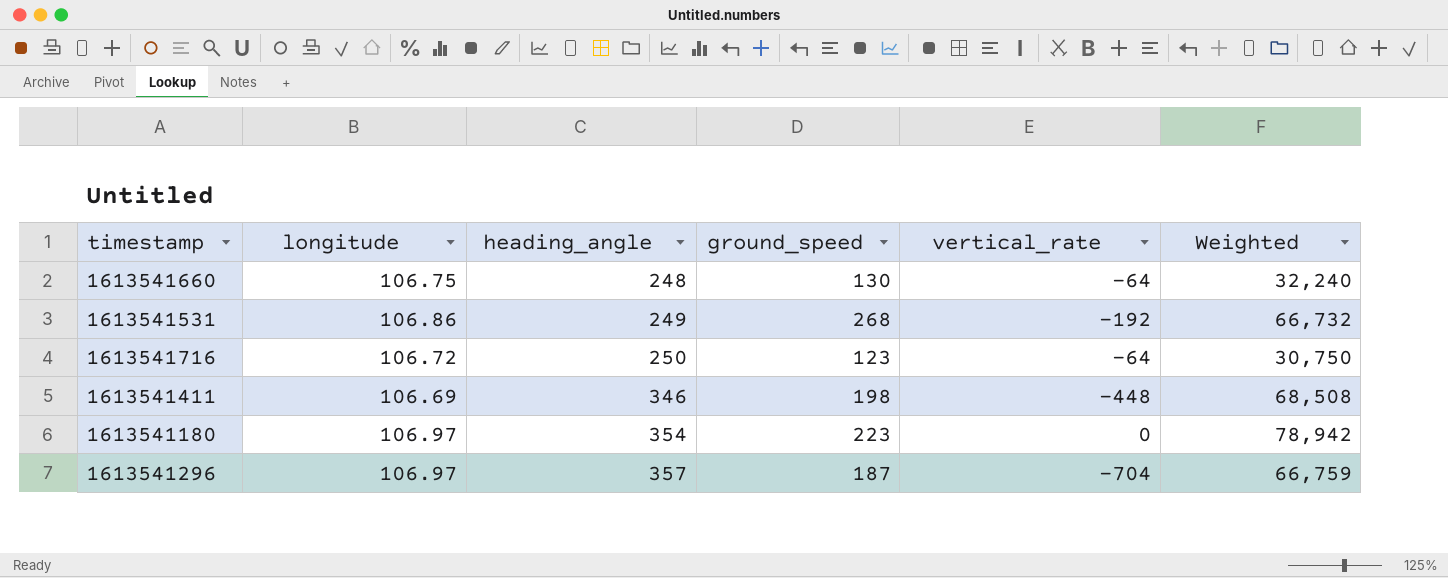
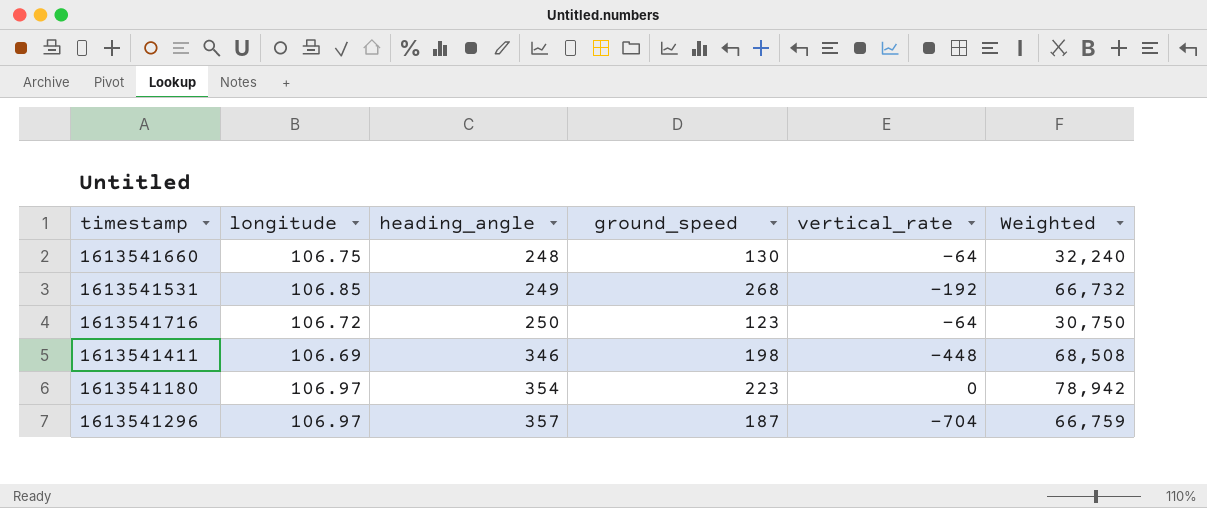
1613541531 | longitude: 106.86 -> 106.85

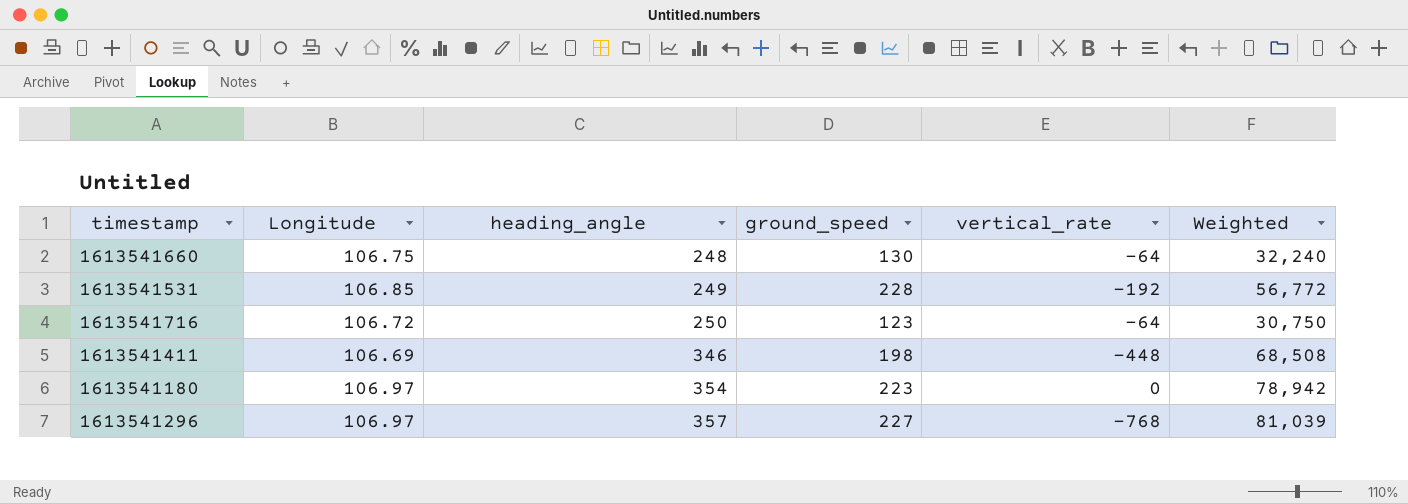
column name: longitude -> Longitude
1613541531 | ground_speed: 268 -> 228
1613541531 | Weighted: 66,732 -> 56,772
1613541296 | ground_speed: 187 -> 227
1613541296 | vertical_rate: -704 -> -768
1613541296 | Weighted: 66,759 -> 81,039

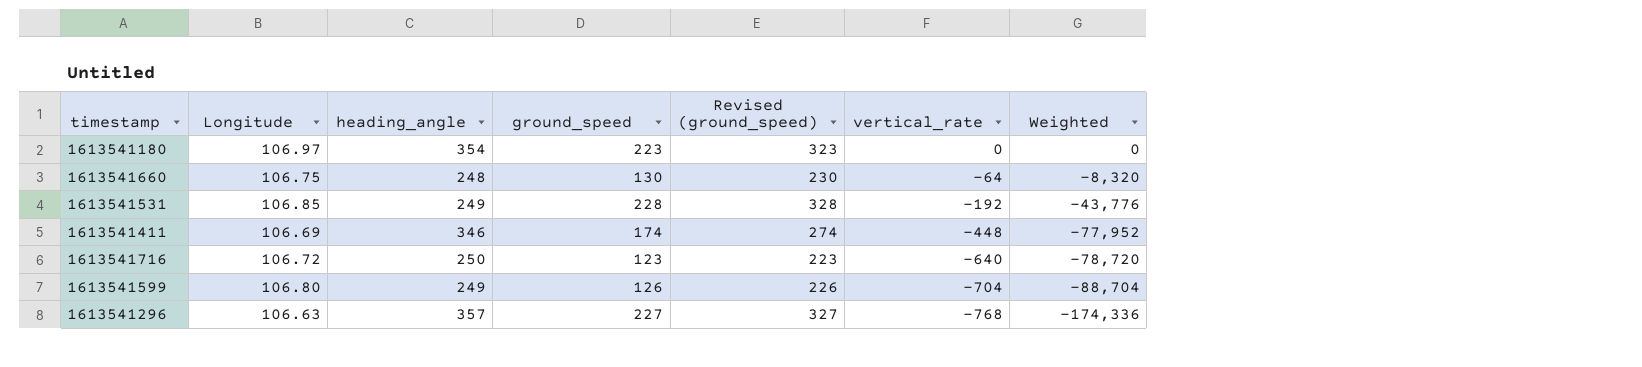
row order: heading_angle ascending -> vertical_rate descending
column Revised (ground_speed) | formula: none -> [ground_speed] + 100
column Weighted | formula: [heading_angle] * [ground_speed] -> [ground_speed] * [vertical_rate]
1613541411 | ground_speed: 198 -> 174
1613541716 | vertical_rate: -64 -> -640
row 1613541599: none -> 106.80 | 249 | 126 | 226 | -704 | -88,704
1613541296 | Longitude: 106.97 -> 106.63

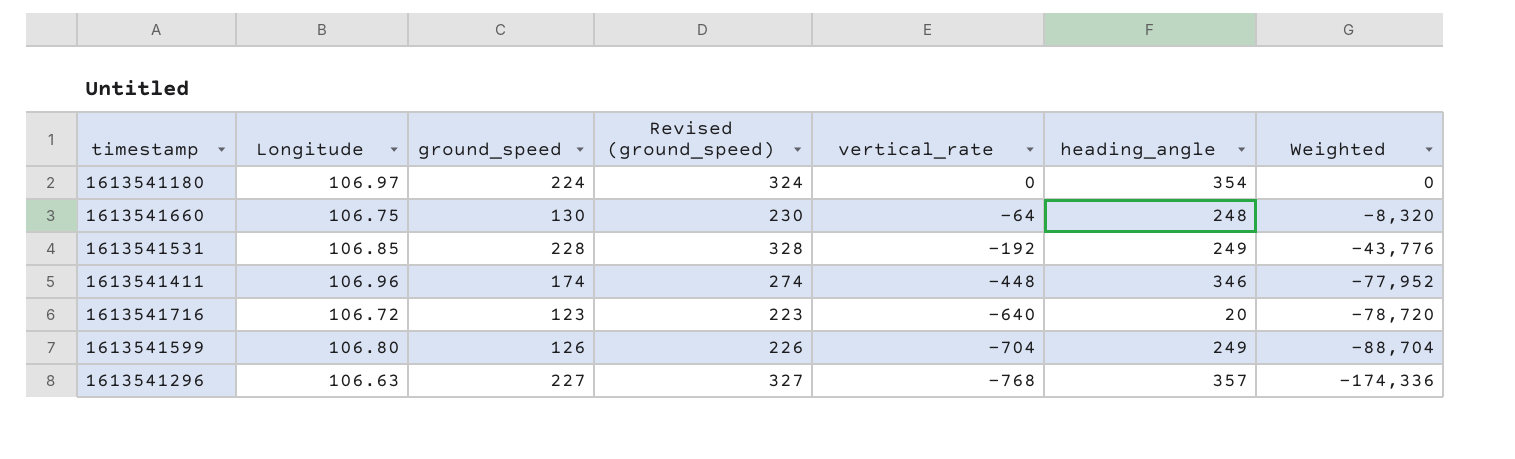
column heading_angle | position: 3 -> 6
1613541180 | ground_speed: 223 -> 224
1613541180 | Revised (ground_speed): 323 -> 324
1613541411 | Longitude: 106.69 -> 106.96
1613541716 | heading_angle: 250 -> 20

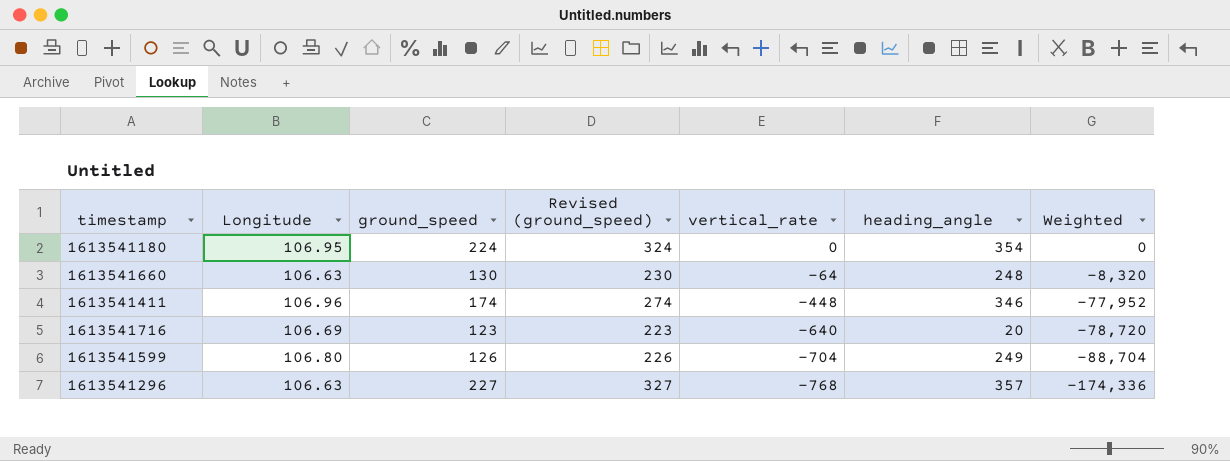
row 1613541531: 106.85 | 228 | 328 | -192 | 249 | -43,776 -> none
1613541180 | Longitude: 106.97 -> 106.95
1613541660 | Longitude: 106.75 -> 106.63
1613541716 | Longitude: 106.72 -> 106.69

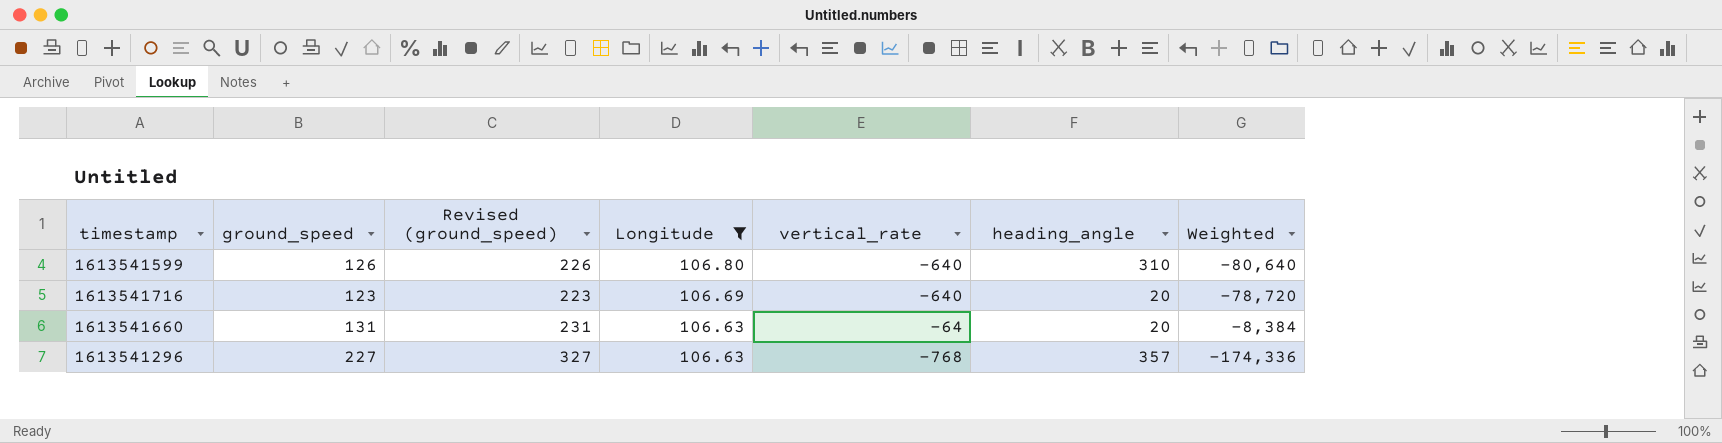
filter: none -> Longitude <= 106.80
row order: vertical_rate descending -> Longitude descending
column Longitude | position: 2 -> 4
1613541599 | vertical_rate: -704 -> -640
1613541599 | heading_angle: 249 -> 310
1613541599 | Weighted: -88,704 -> -80,640
1613541660 | ground_speed: 130 -> 131
1613541660 | Revised (ground_speed): 230 -> 231
1613541660 | heading_angle: 248 -> 20
1613541660 | Weighted: -8,320 -> -8,384

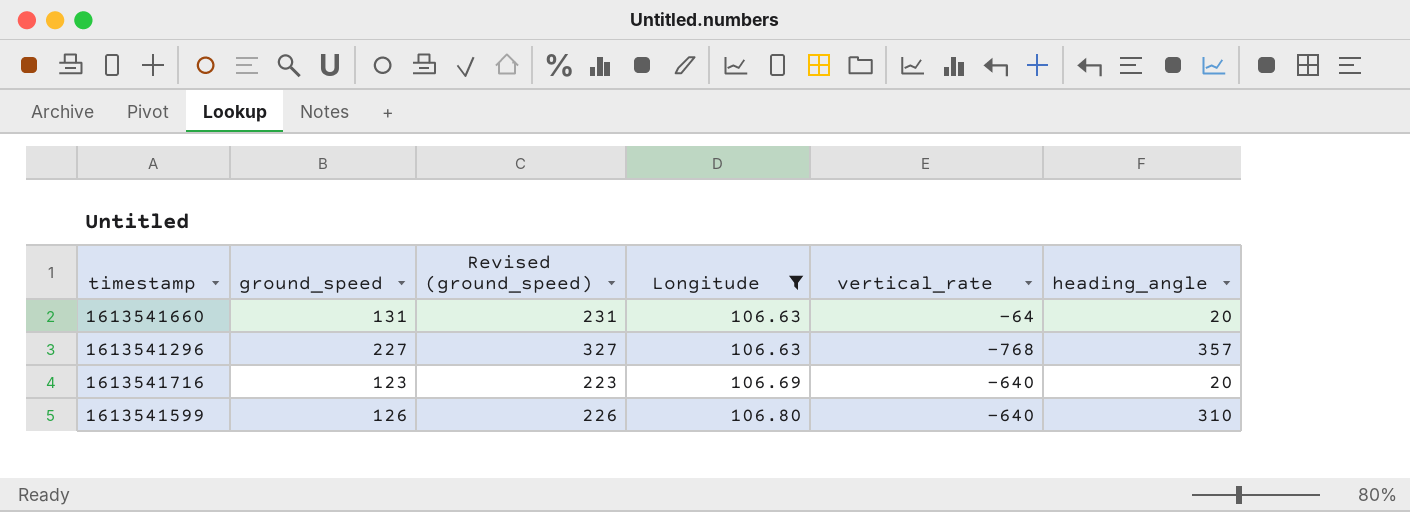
row order: Longitude descending -> Longitude ascending
column Weighted | formula: [ground_speed] * [vertical_rate] -> none

